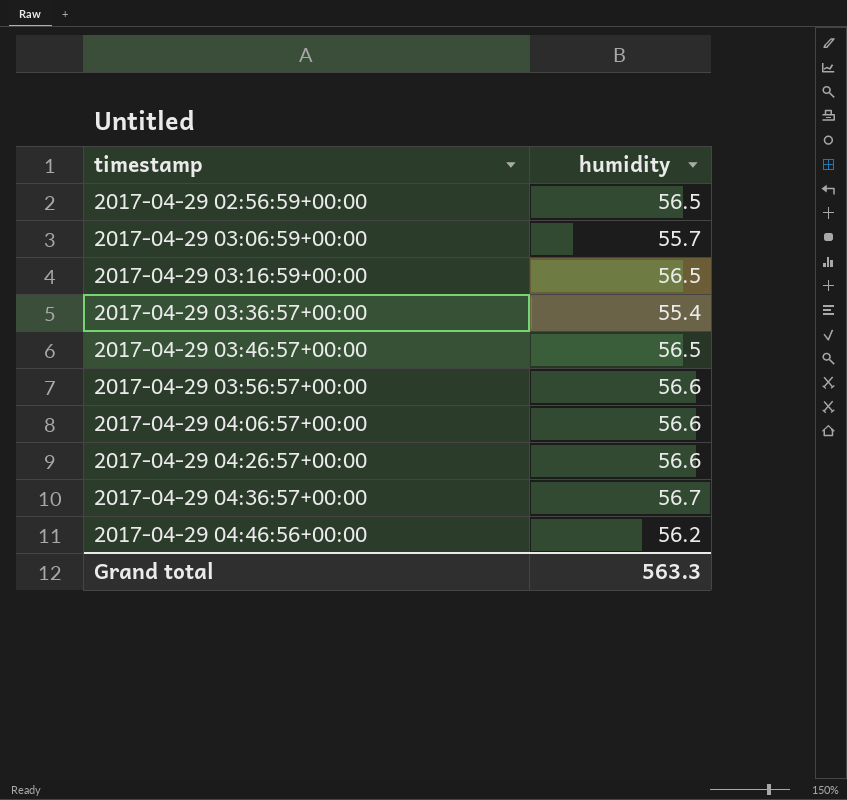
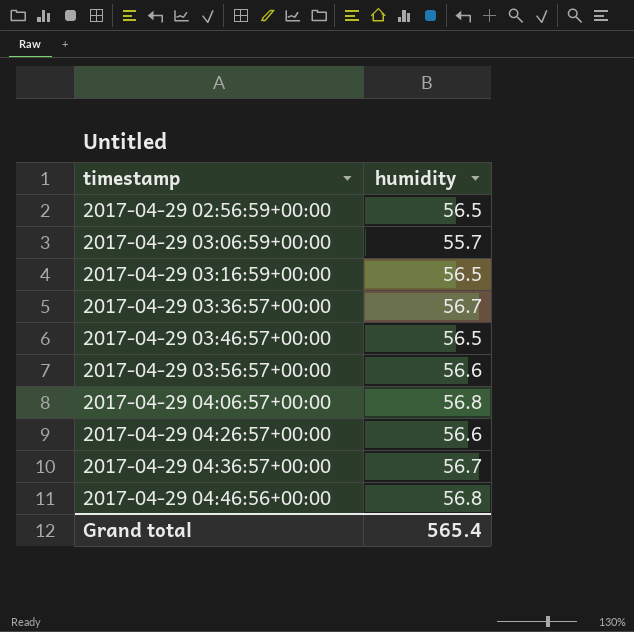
2017-04-29 03:36:57+00:00 | humidity: 55.4 -> 56.7
2017-04-29 04:06:57+00:00 | humidity: 56.6 -> 56.8
2017-04-29 04:46:56+00:00 | humidity: 56.2 -> 56.8
Grand total | humidity: 563.3 -> 565.4

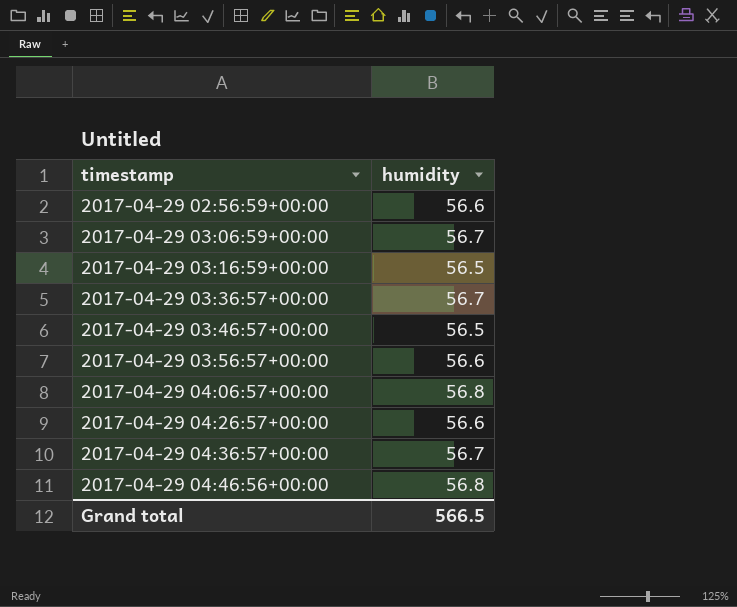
2017-04-29 02:56:59+00:00 | humidity: 56.5 -> 56.6
2017-04-29 03:06:59+00:00 | humidity: 55.7 -> 56.7
Grand total | humidity: 565.4 -> 566.5

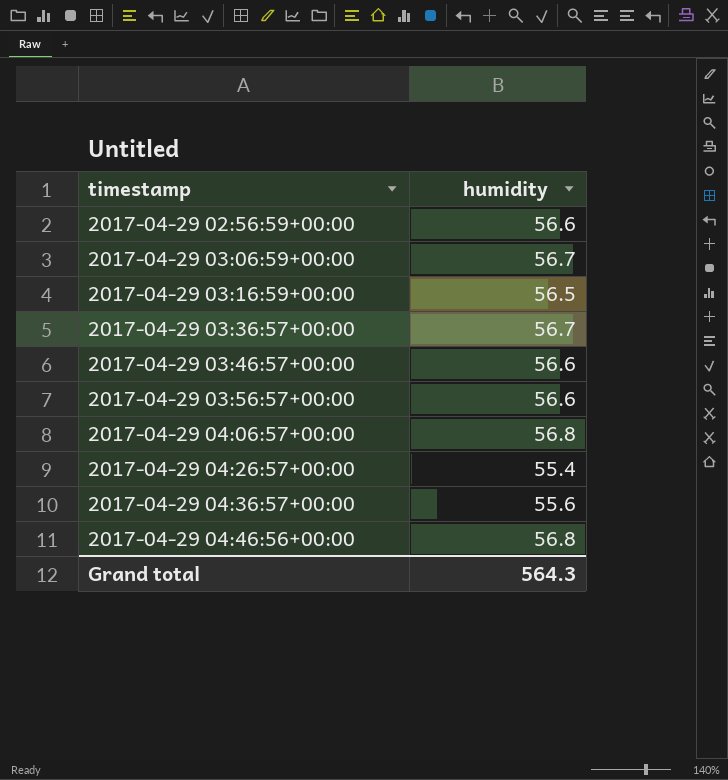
2017-04-29 03:46:57+00:00 | humidity: 56.5 -> 56.6
2017-04-29 04:26:57+00:00 | humidity: 56.6 -> 55.4
2017-04-29 04:36:57+00:00 | humidity: 56.7 -> 55.6
Grand total | humidity: 566.5 -> 564.3

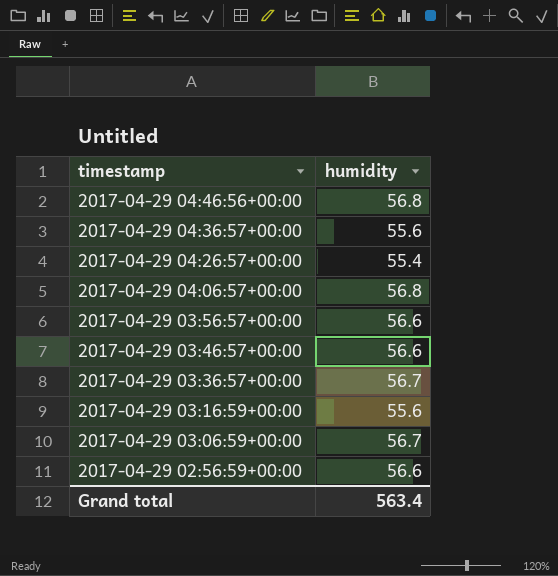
row order: timestamp ascending -> timestamp descending
2017-04-29 03:16:59+00:00 | humidity: 56.5 -> 55.6
Grand total | humidity: 564.3 -> 563.4

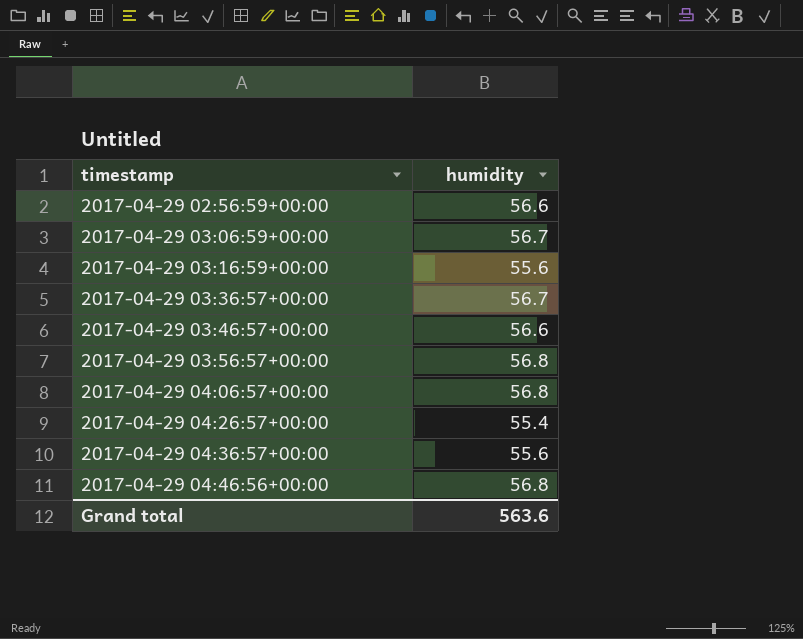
row order: timestamp descending -> timestamp ascending
2017-04-29 03:56:57+00:00 | humidity: 56.6 -> 56.8
Grand total | humidity: 563.4 -> 563.6

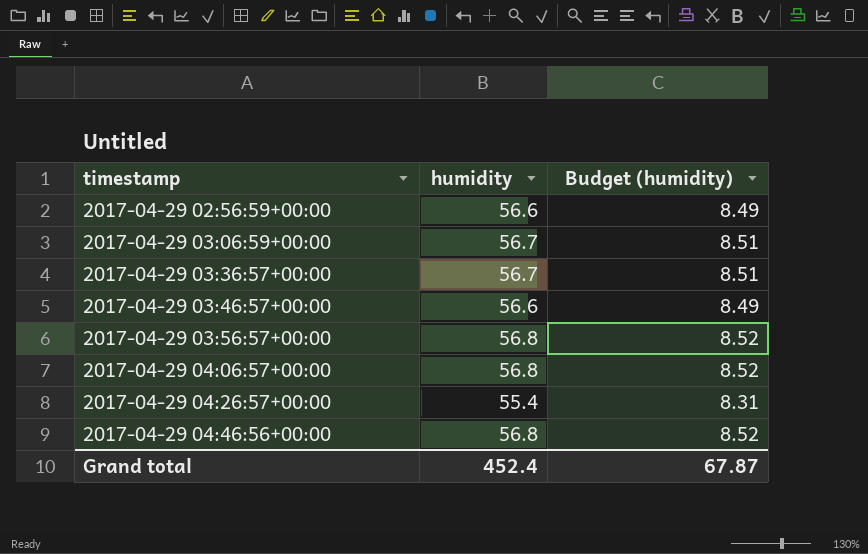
column Budget (humidity) | formula: none -> [humidity] * 0.15
row 2017-04-29 03:16:59+00:00: 55.6 -> none
row 2017-04-29 04:36:57+00:00: 55.6 -> none
Grand total | humidity: 563.6 -> 452.4

